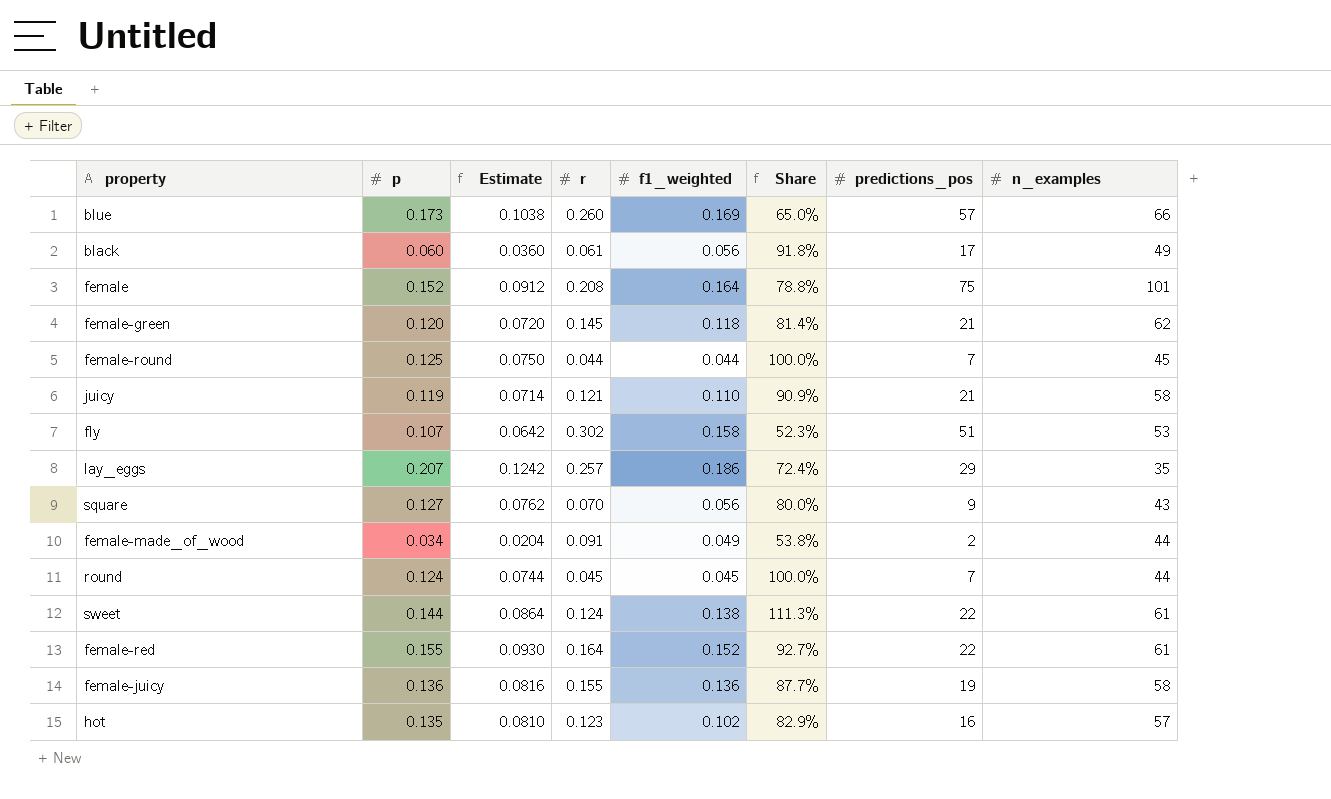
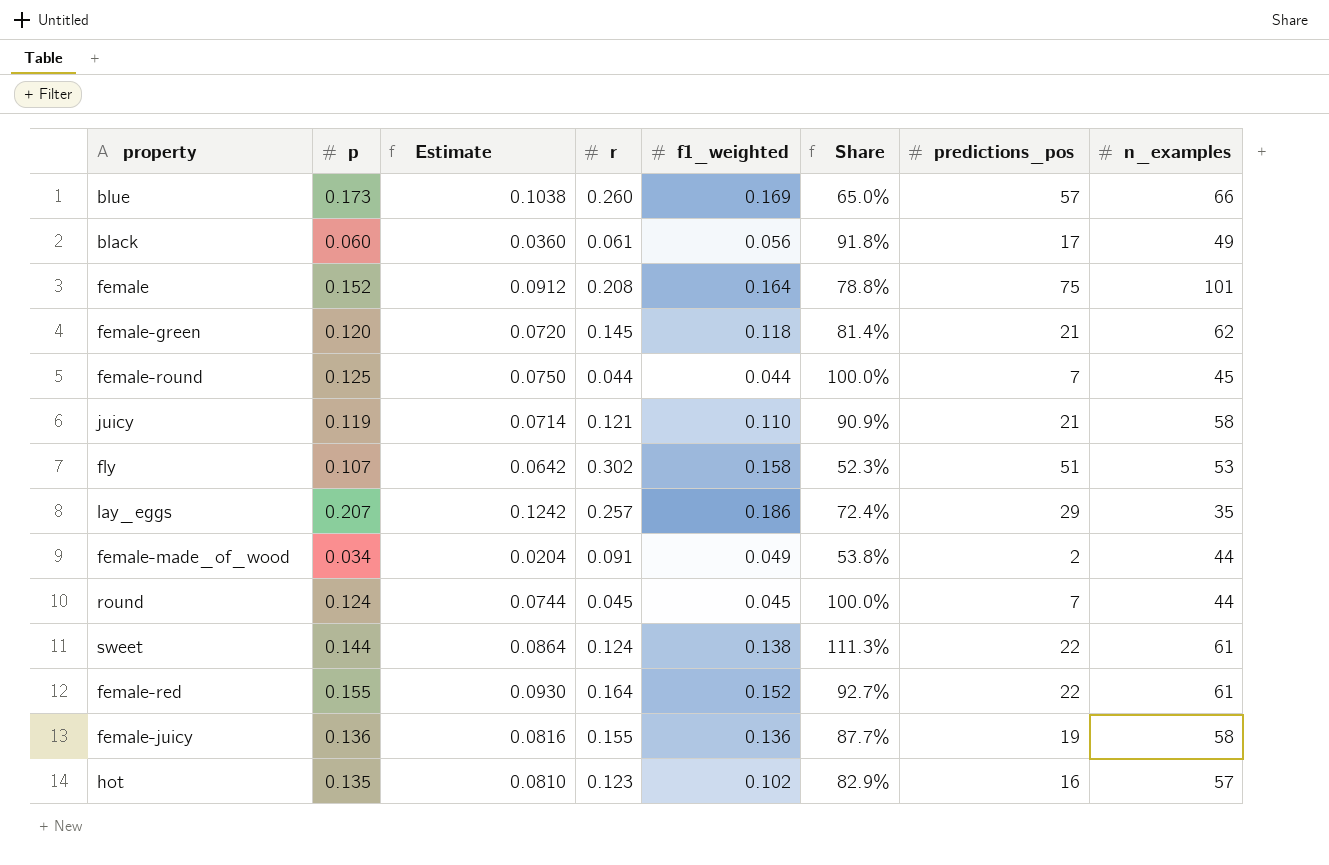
row square: 0.127 | 0.0762 | 0.070 | 0.056 | 80.0% | 9 | 43 -> none

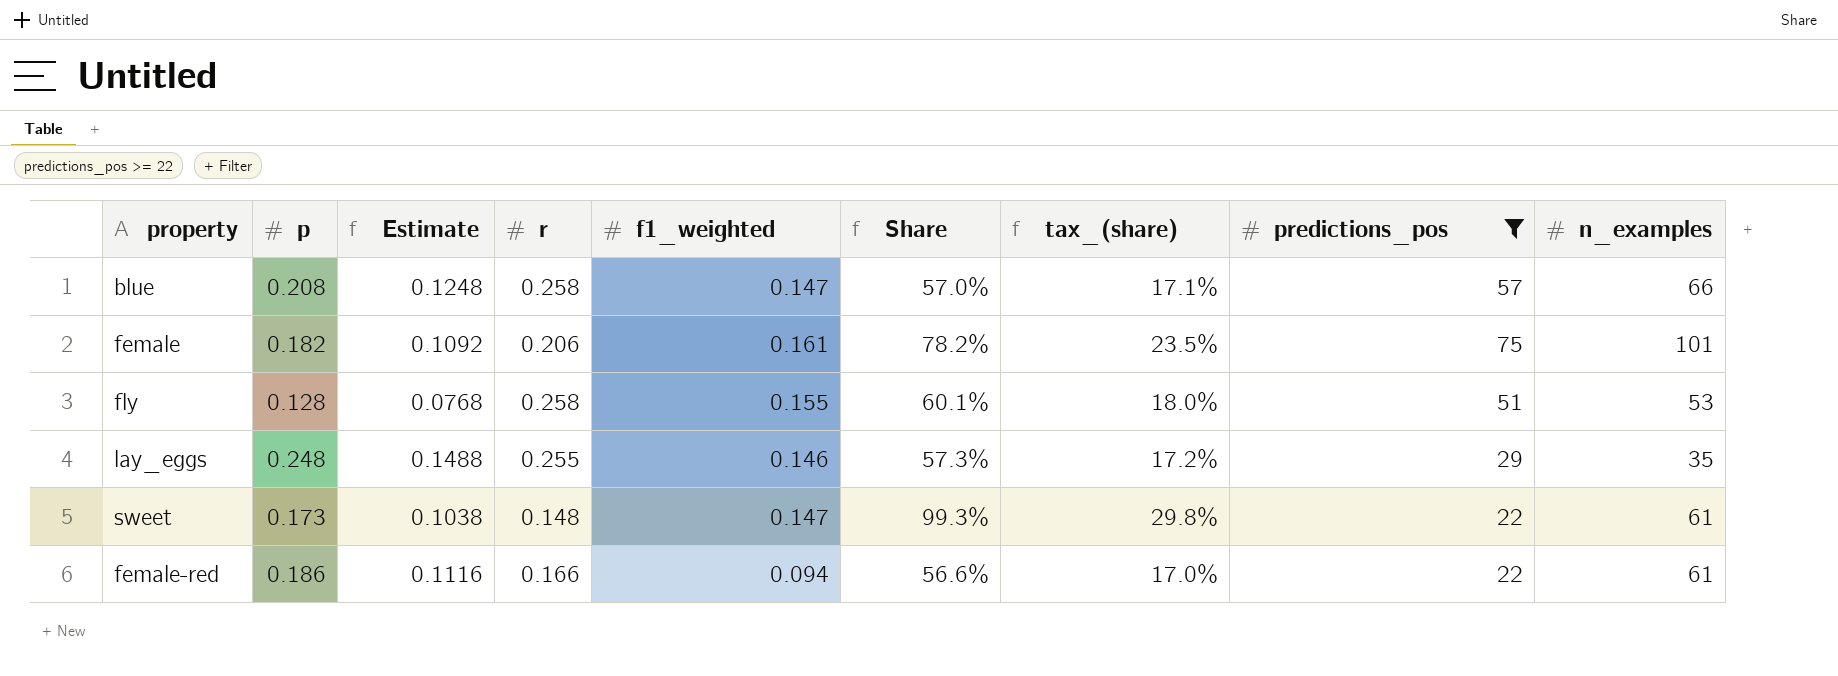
filter: none -> predictions_pos >= 22
column tax_(share) | formula: none -> [Share] * 0.3
blue | p: 0.173 -> 0.208
blue | Estimate: 0.1038 -> 0.1248
blue | r: 0.260 -> 0.258
blue | f1_weighted: 0.169 -> 0.147
blue | Share: 65.0% -> 57.0%
female | p: 0.152 -> 0.182
female | Estimate: 0.0912 -> 0.1092
female | r: 0.208 -> 0.206
female | f1_weighted: 0.164 -> 0.161
female | Share: 78.8% -> 78.2%
fly | p: 0.107 -> 0.128
fly | Estimate: 0.0642 -> 0.0768
fly | r: 0.302 -> 0.258
fly | f1_weighted: 0.158 -> 0.155
fly | Share: 52.3% -> 60.1%
lay_eggs | p: 0.207 -> 0.248
lay_eggs | Estimate: 0.1242 -> 0.1488
lay_eggs | r: 0.257 -> 0.255
lay_eggs | f1_weighted: 0.186 -> 0.146
lay_eggs | Share: 72.4% -> 57.3%
sweet | p: 0.144 -> 0.173
sweet | Estimate: 0.0864 -> 0.1038
sweet | r: 0.124 -> 0.148
sweet | f1_weighted: 0.138 -> 0.147
sweet | Share: 111.3% -> 99.3%
female-red | p: 0.155 -> 0.186
female-red | Estimate: 0.0930 -> 0.1116
female-red | r: 0.164 -> 0.166
female-red | f1_weighted: 0.152 -> 0.094
female-red | Share: 92.7% -> 56.6%

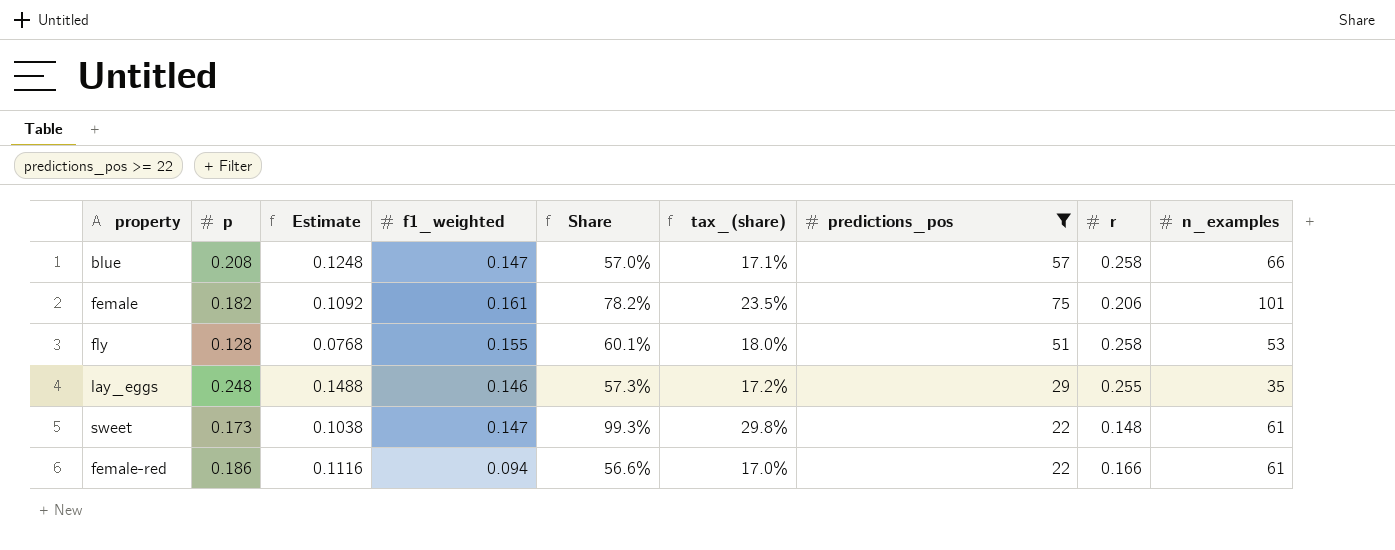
column r | position: 4 -> 8

